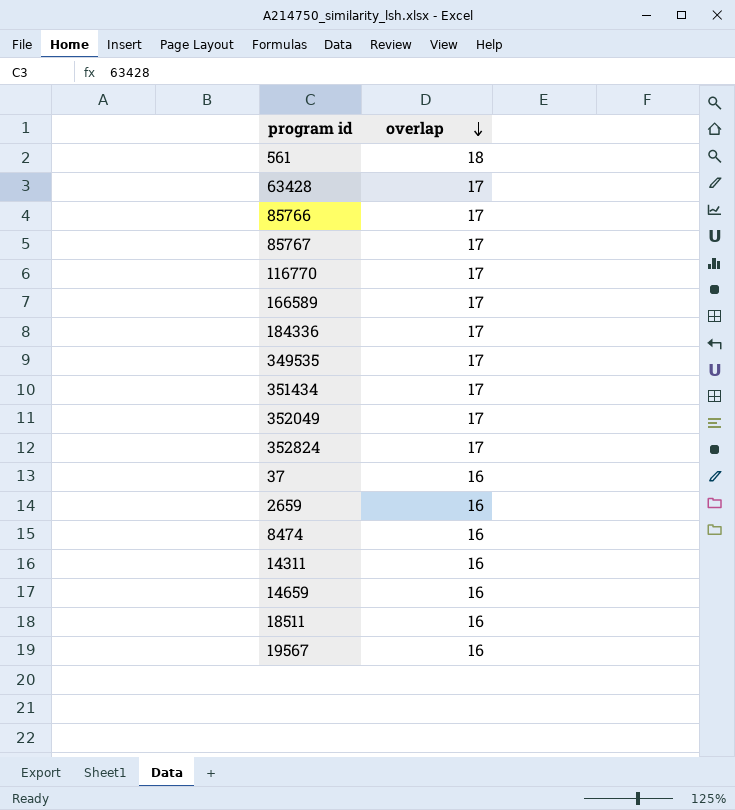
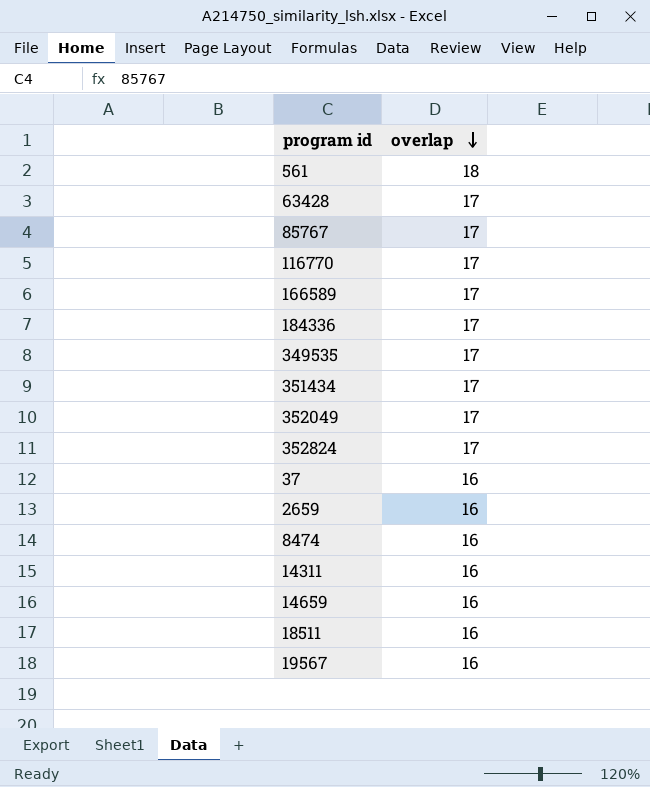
row 85766: 17 -> none

